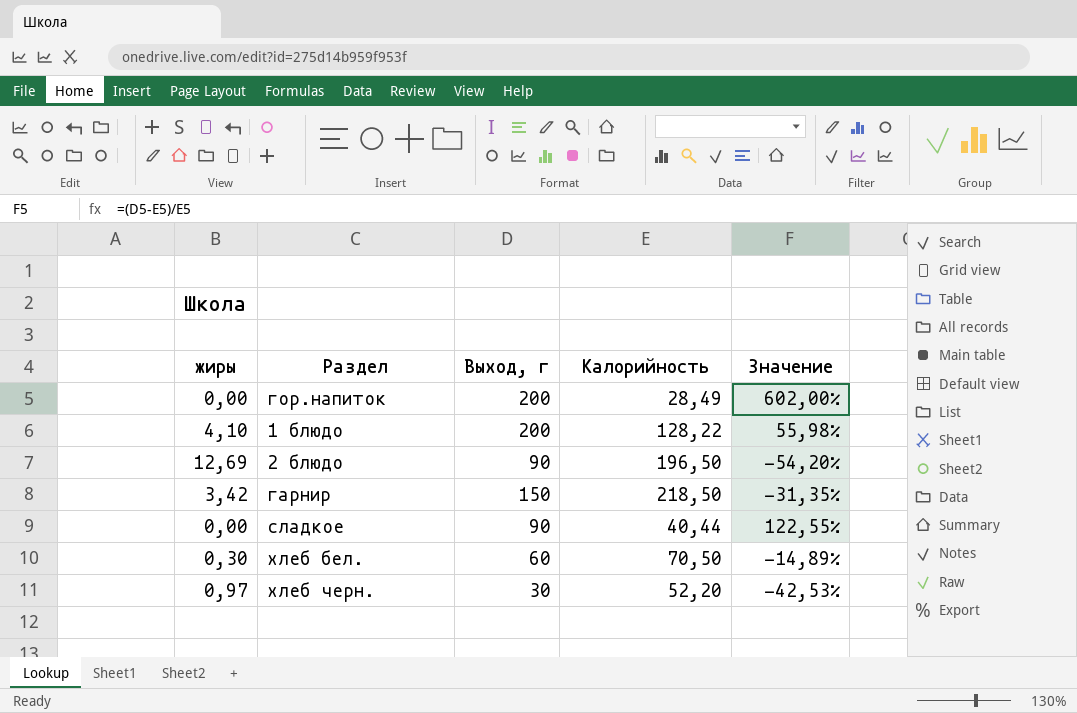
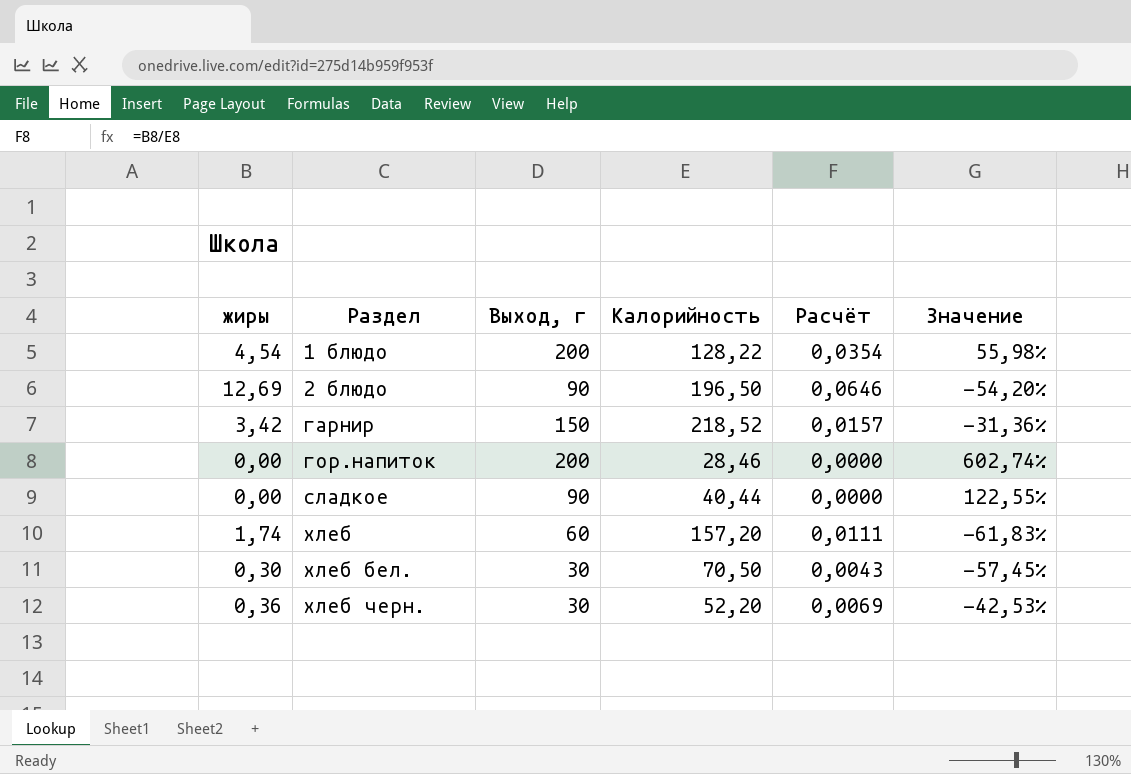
row order: none -> Раздел ascending
column Расчёт | formula: none -> [жиры] / [Калорийность]
1 блюдо | жиры: 4,10 -> 4,54
гарнир | Калорийность: 218,50 -> 218,52
гарнир | Значение: -31,35% -> -31,36%
гор.напиток | Калорийность: 28,49 -> 28,46
гор.напиток | Значение: 602,00% -> 602,74%
row хлеб: none -> 1,74 | 60 | 157,20 | 0,0111 | -61,83%
хлеб бел. | Выход, г: 60 -> 30
хлеб бел. | Значение: -14,89% -> -57,45%
хлеб черн. | жиры: 0,97 -> 0,36

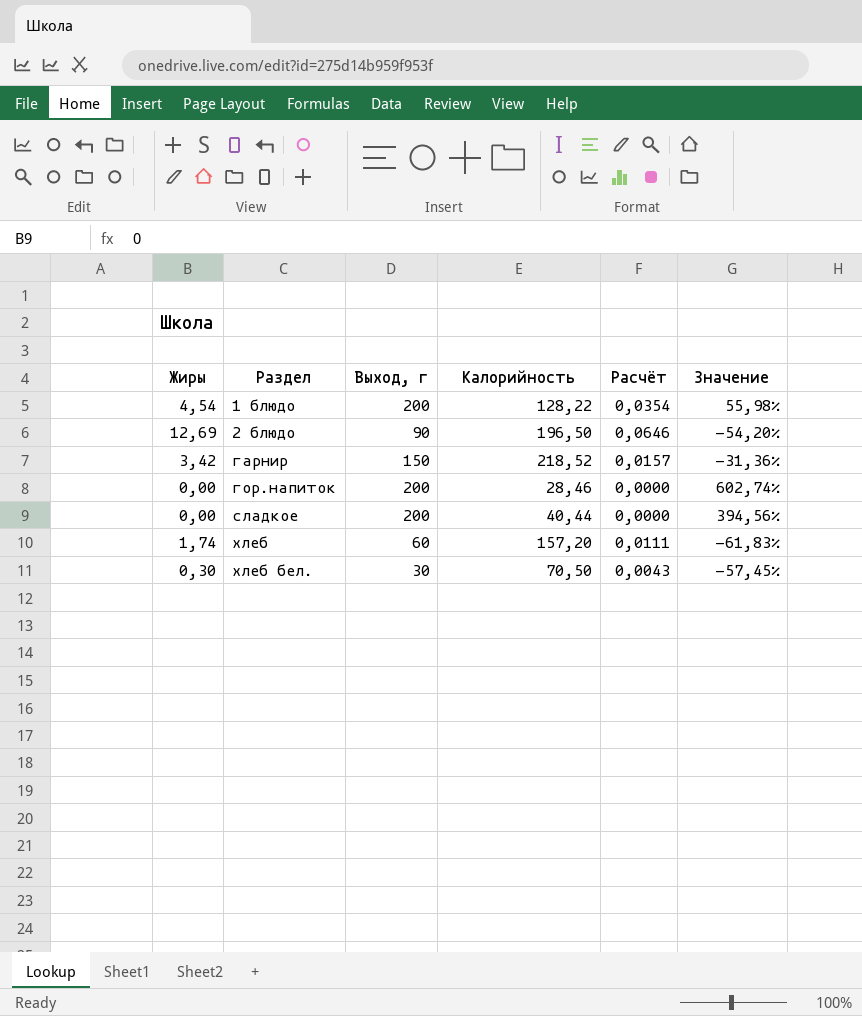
column name: жиры -> Жиры
row хлеб черн.: 0,36 | 30 | 52,20 | 0,0069 | -42,53% -> none
сладкое | Выход, г: 90 -> 200
сладкое | Значение: 122,55% -> 394,56%

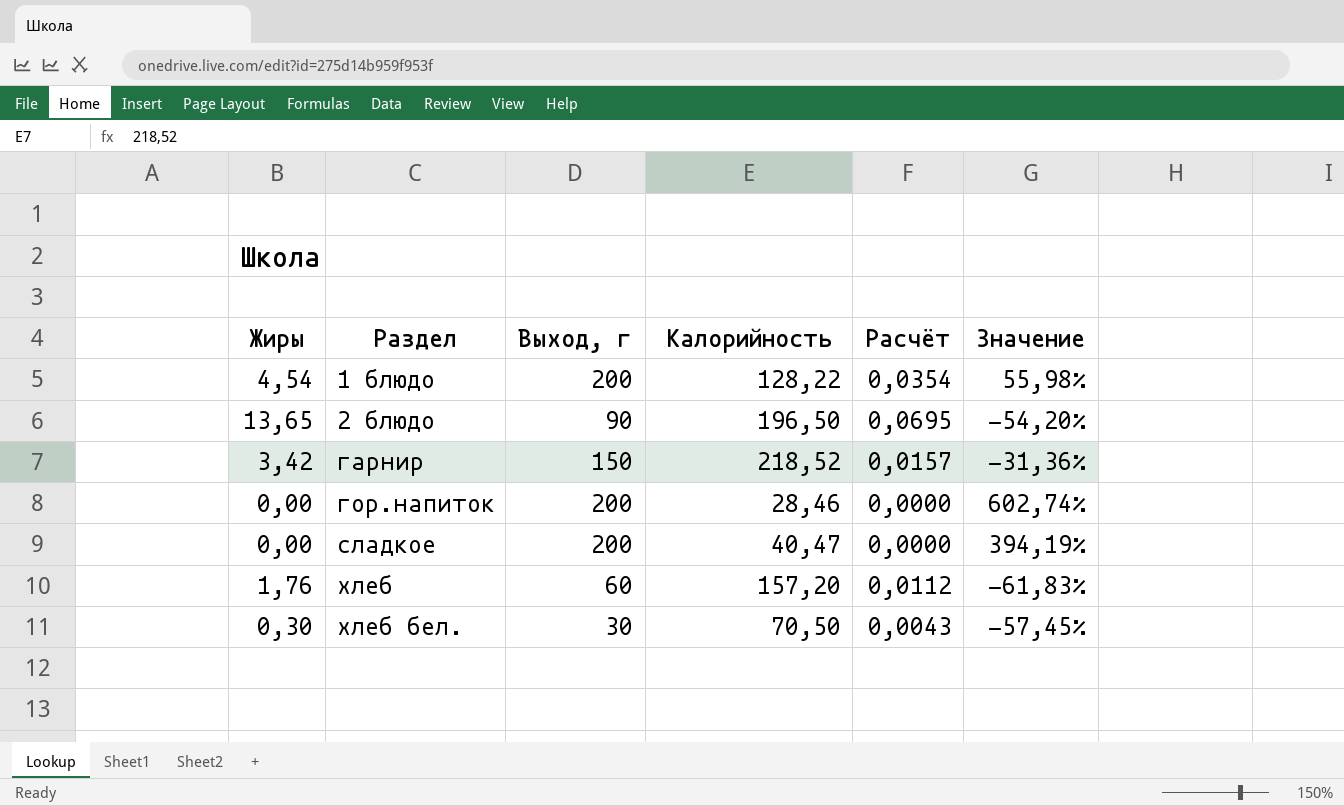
2 блюдо | Жиры: 12,69 -> 13,65
2 блюдо | Расчёт: 0,0646 -> 0,0695
сладкое | Калорийность: 40,44 -> 40,47
сладкое | Значение: 394,56% -> 394,19%
хлеб | Жиры: 1,74 -> 1,76
хлеб | Расчёт: 0,0111 -> 0,0112

